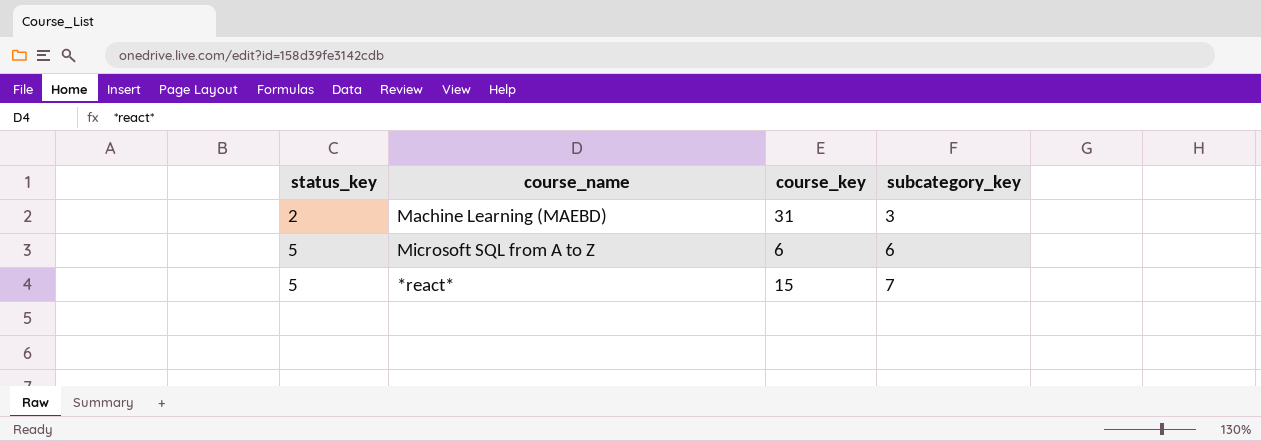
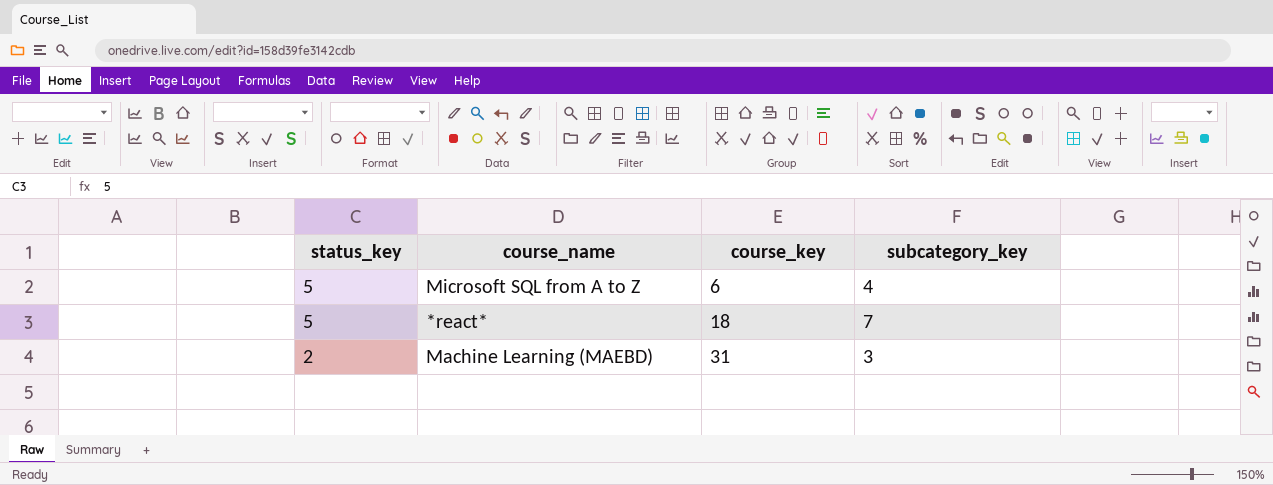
row order: status_key ascending -> status_key descending
Microsoft SQL from A to Z | subcategory_key: 6 -> 4
*react* | course_key: 15 -> 18

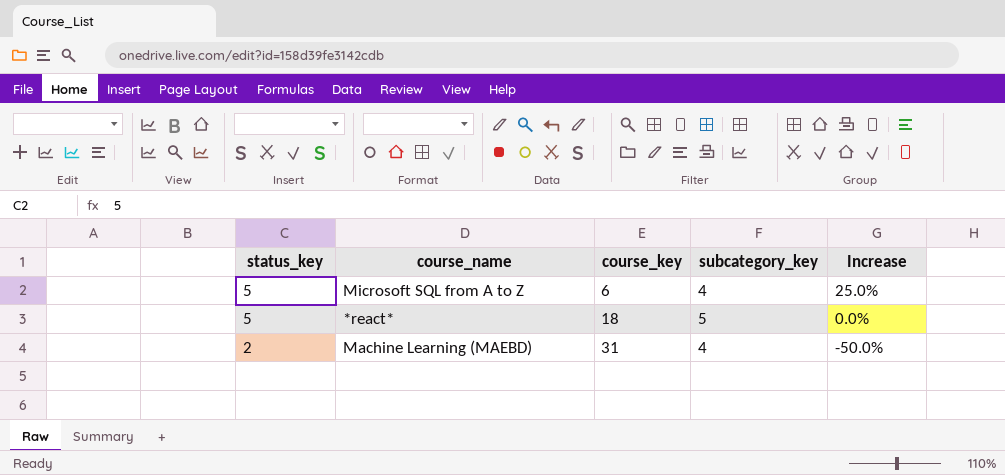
column Increase | formula: none -> ([status_key] - [subcategory_key]) / [subcategory_key]
*react* | subcategory_key: 7 -> 5
Machine Learning (MAEBD) | subcategory_key: 3 -> 4

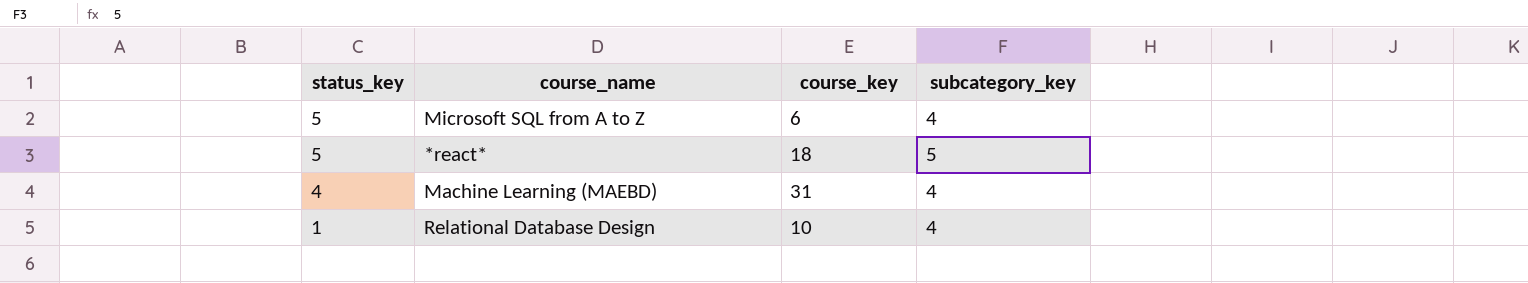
column Increase | formula: ([status_key] - [subcategory_key]) / [subcategory_key] -> none
Machine Learning (MAEBD) | status_key: 2 -> 4
row Relational Database Design: none -> 1 | 10 | 4

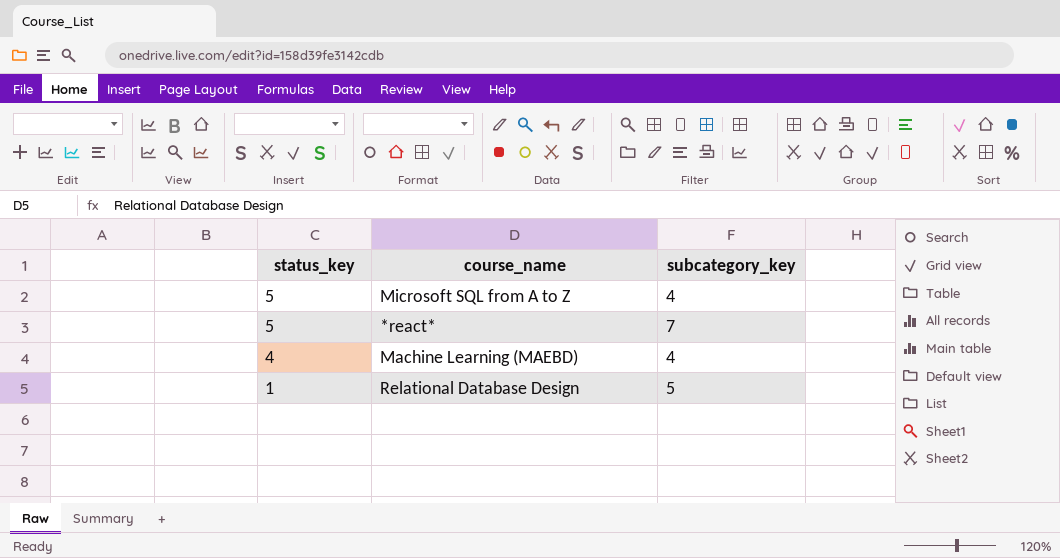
column course_key | position: 3 -> none
*react* | subcategory_key: 5 -> 7
Relational Database Design | subcategory_key: 4 -> 5

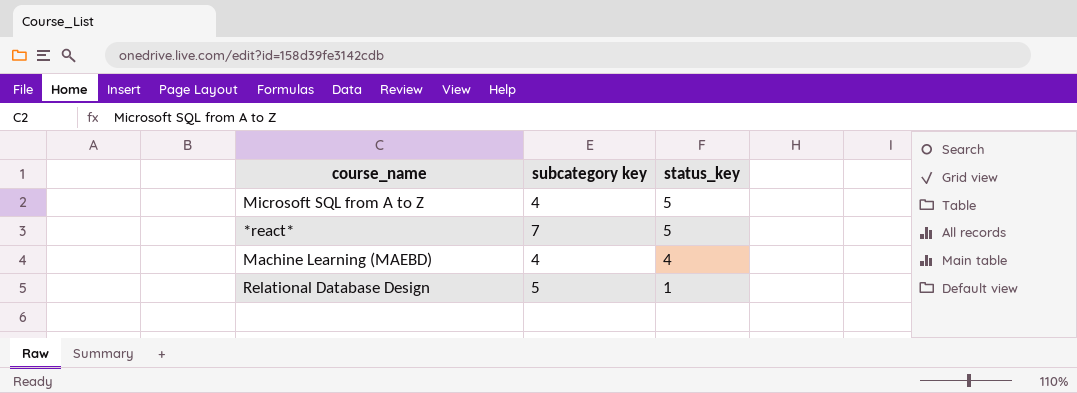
column name: subcategory_key -> subcategory key
column status_key | position: 1 -> 3

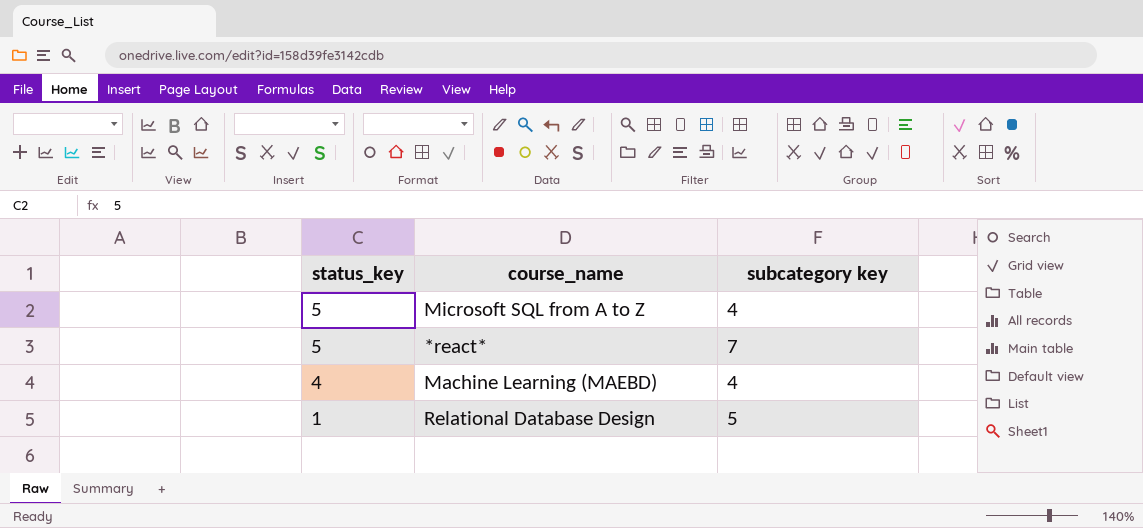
column status_key | position: 3 -> 1

